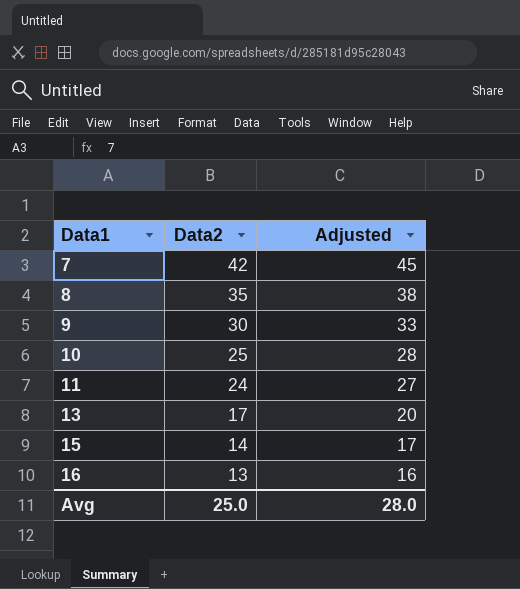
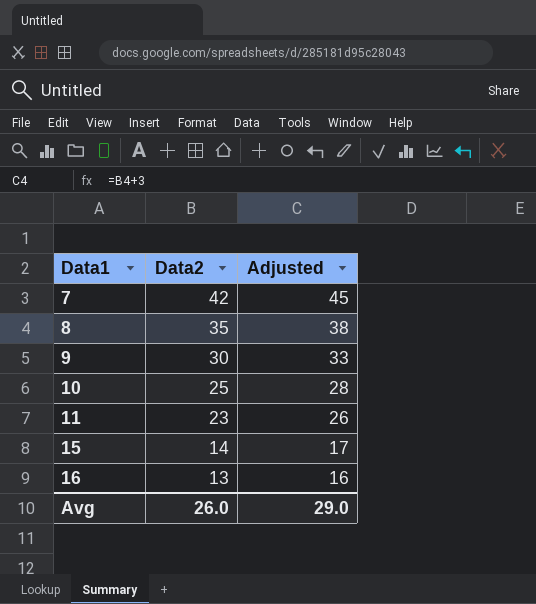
row 13: 17 | 20 -> none
11 | Data2: 24 -> 23
11 | Adjusted: 27 -> 26
Avg | Data2: 25.0 -> 26.0
Avg | Adjusted: 28.0 -> 29.0

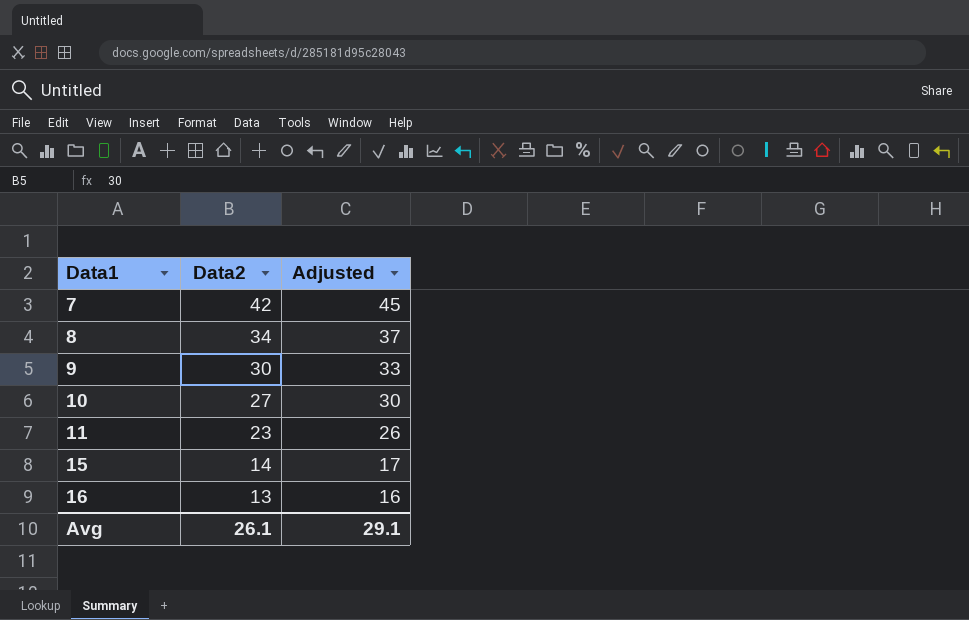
8 | Data2: 35 -> 34
8 | Adjusted: 38 -> 37
10 | Data2: 25 -> 27
10 | Adjusted: 28 -> 30
Avg | Data2: 26.0 -> 26.1
Avg | Adjusted: 29.0 -> 29.1

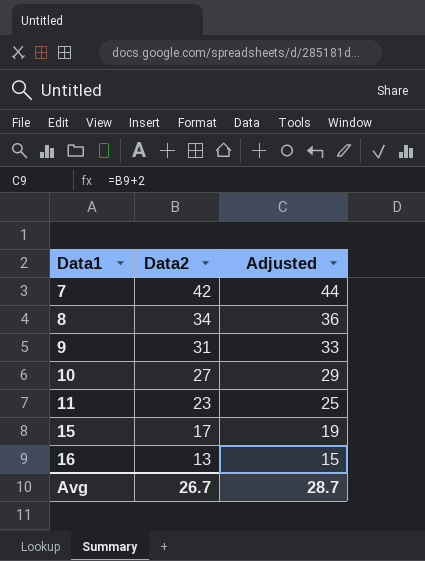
column Adjusted | formula: [Data2] + 3 -> [Data2] + 2
9 | Data2: 30 -> 31
15 | Data2: 14 -> 17
Avg | Data2: 26.1 -> 26.7
Avg | Adjusted: 29.1 -> 28.7

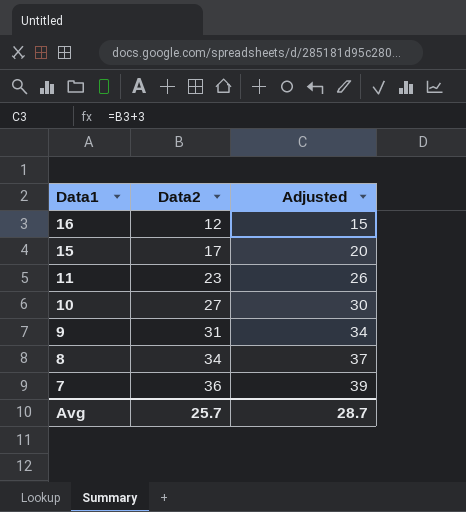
row order: Data1 ascending -> Data1 descending
column Adjusted | formula: [Data2] + 2 -> [Data2] + 3
16 | Data2: 13 -> 12
7 | Data2: 42 -> 36
Avg | Data2: 26.7 -> 25.7

